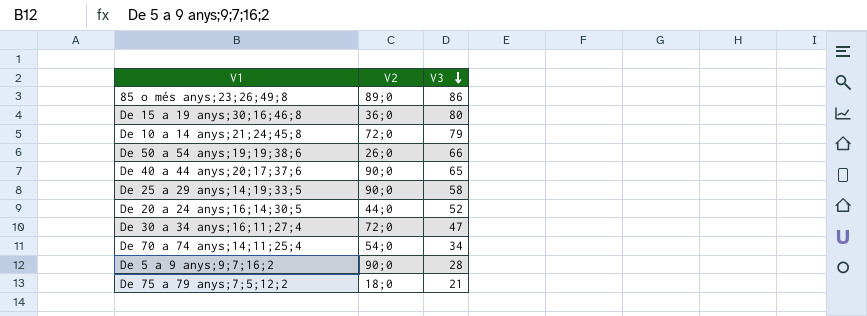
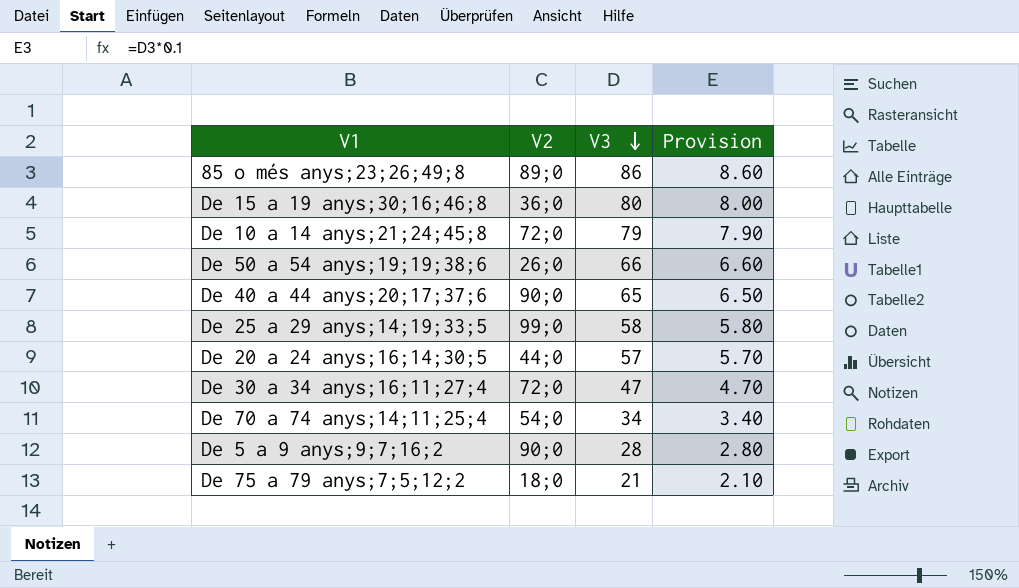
column Provision | formula: none -> [V3] * 0.1
De 25 a 29 anys;14;19;33;5 | V2: 90;0 -> 99;0
De 20 a 24 anys;16;14;30;5 | V3: 52 -> 57

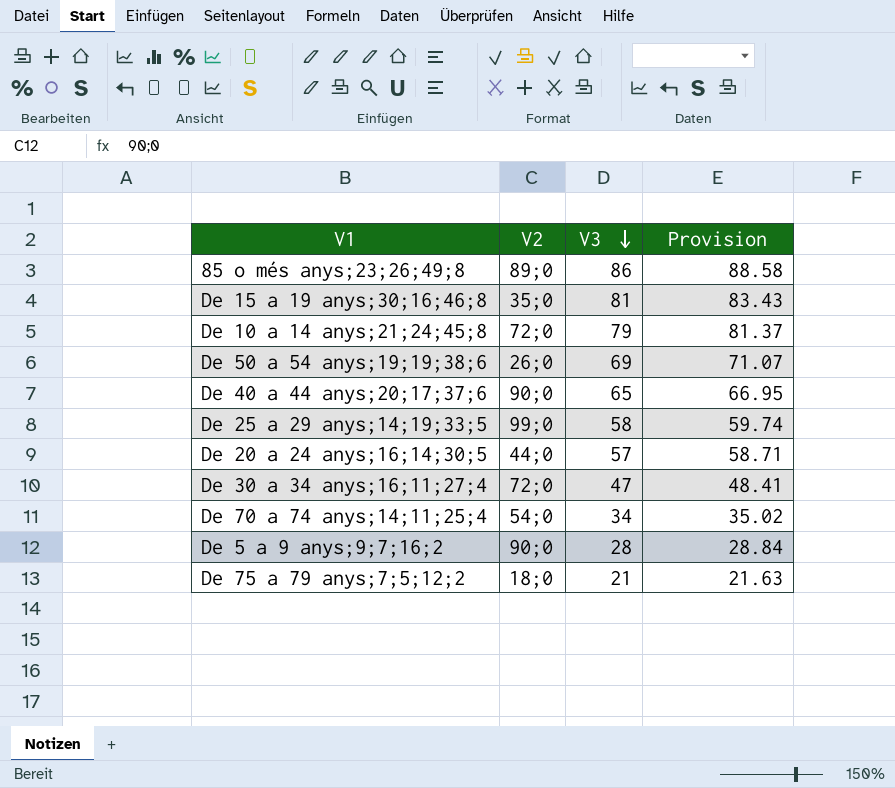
column Provision | formula: [V3] * 0.1 -> [V3] * 1.03
De 15 a 19 anys;30;16;46;8 | V2: 36;0 -> 35;0
De 15 a 19 anys;30;16;46;8 | V3: 80 -> 81
De 50 a 54 anys;19;19;38;6 | V3: 66 -> 69

